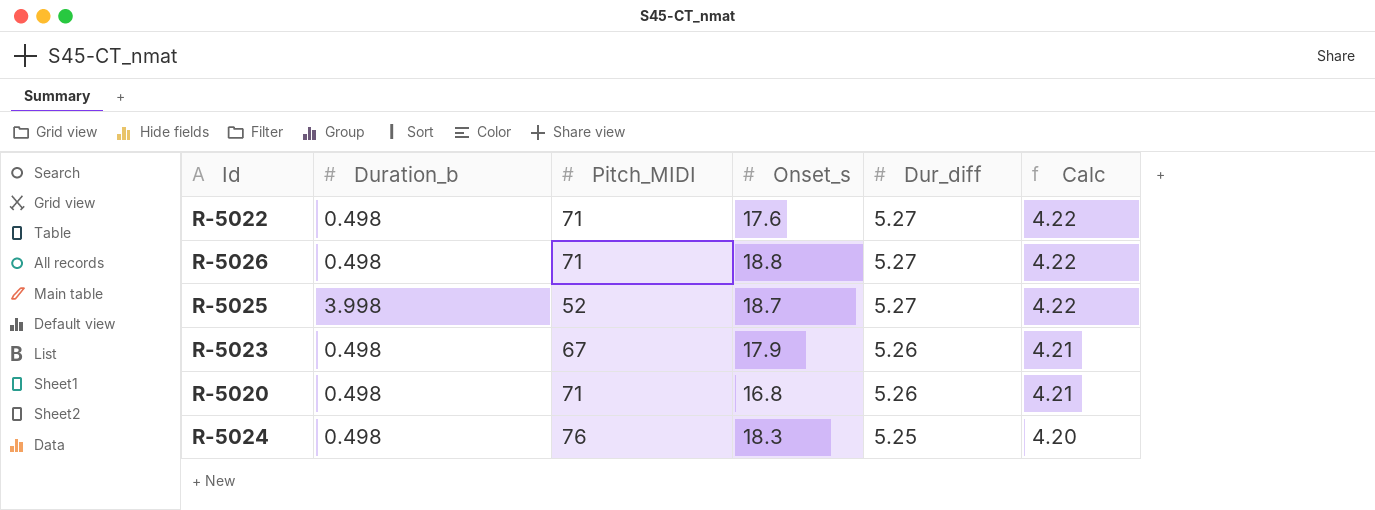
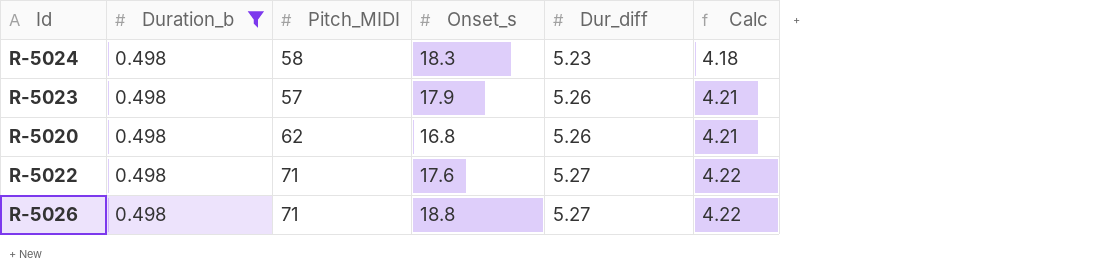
filter: none -> Duration_b = 0.498
row order: Dur_diff descending -> Dur_diff ascending
R-5024 | Pitch_MIDI: 76 -> 58
R-5024 | Dur_diff: 5.25 -> 5.23
R-5024 | Calc: 4.20 -> 4.18
R-5023 | Pitch_MIDI: 67 -> 57
R-5020 | Pitch_MIDI: 71 -> 62

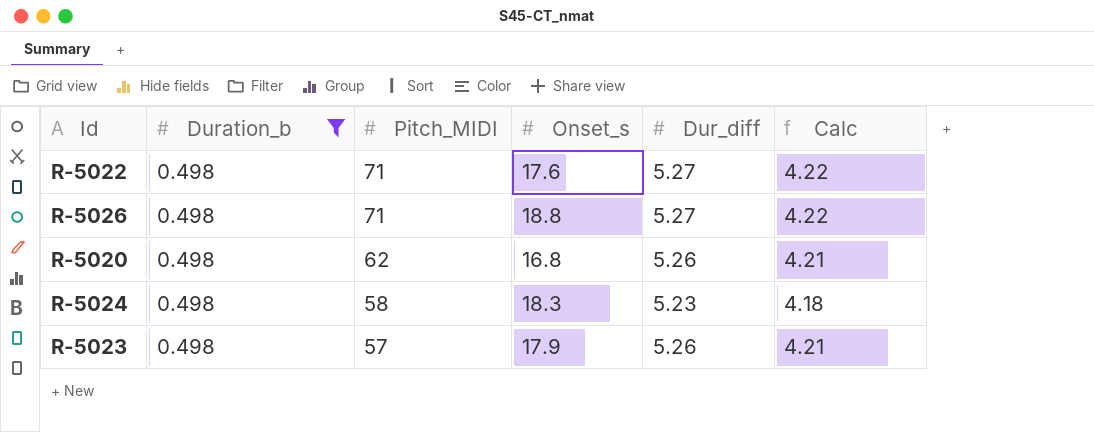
row order: Dur_diff ascending -> Pitch_MIDI descending

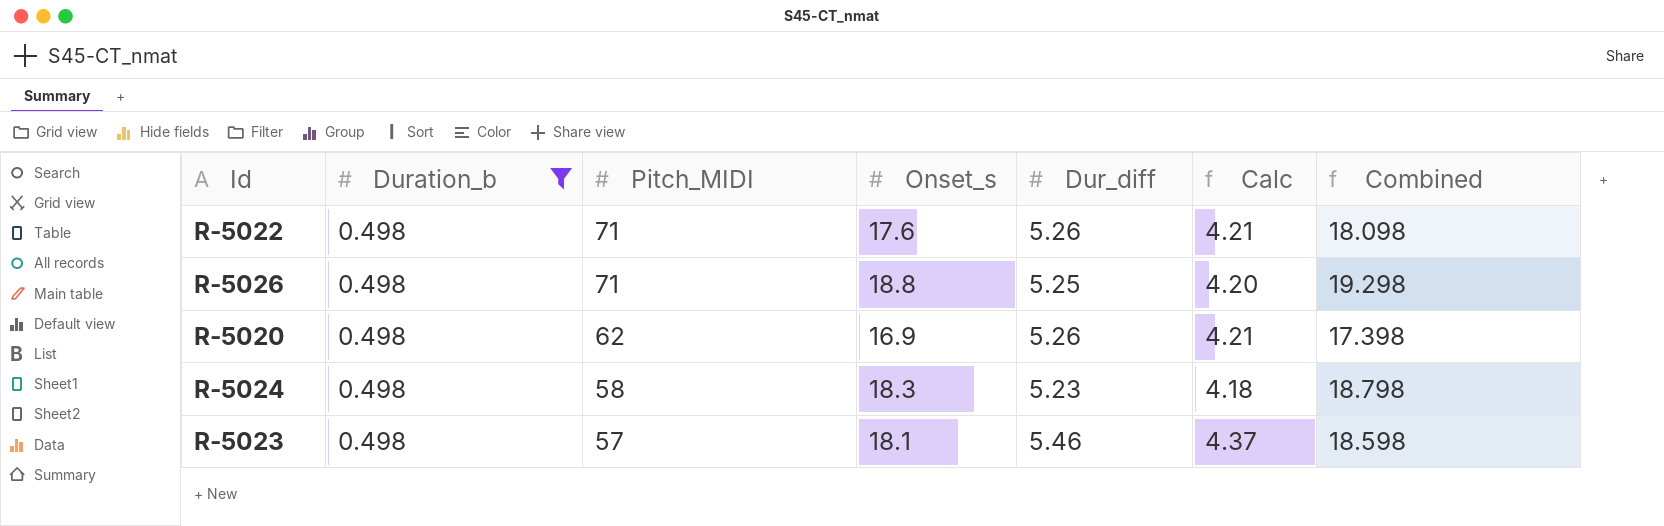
column Combined | formula: none -> [Duration_b] + [Onset_s]
R-5022 | Dur_diff: 5.27 -> 5.26
R-5022 | Calc: 4.22 -> 4.21
R-5026 | Dur_diff: 5.27 -> 5.25
R-5026 | Calc: 4.22 -> 4.20
R-5020 | Onset_s: 16.8 -> 16.9
R-5023 | Onset_s: 17.9 -> 18.1
R-5023 | Dur_diff: 5.26 -> 5.46
R-5023 | Calc: 4.21 -> 4.37

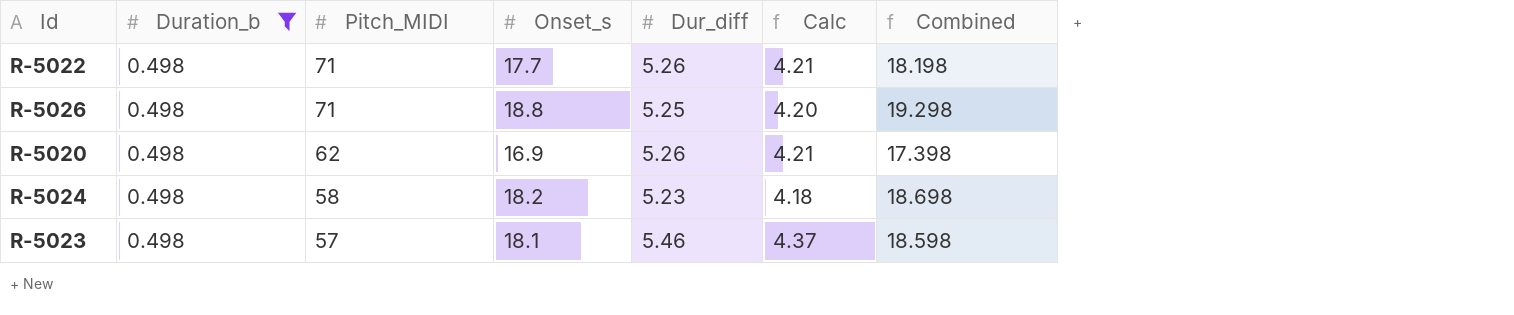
R-5022 | Onset_s: 17.6 -> 17.7
R-5022 | Combined: 18.098 -> 18.198
R-5024 | Onset_s: 18.3 -> 18.2
R-5024 | Combined: 18.798 -> 18.698

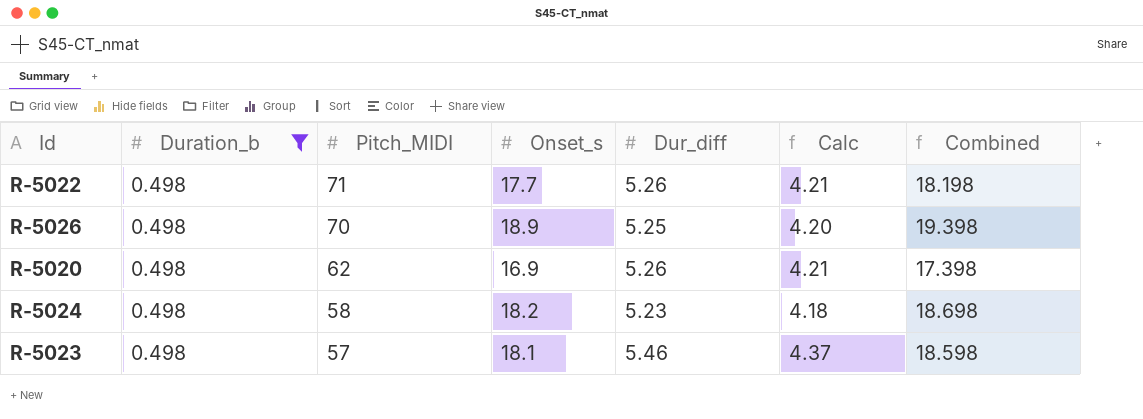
R-5026 | Pitch_MIDI: 71 -> 70
R-5026 | Onset_s: 18.8 -> 18.9
R-5026 | Combined: 19.298 -> 19.398

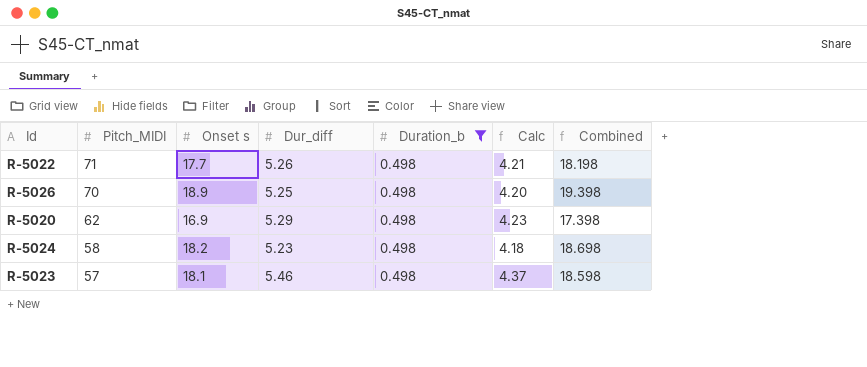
column name: Onset_s -> Onset s
column Duration_b | position: 2 -> 5
R-5020 | Dur_diff: 5.26 -> 5.29
R-5020 | Calc: 4.21 -> 4.23

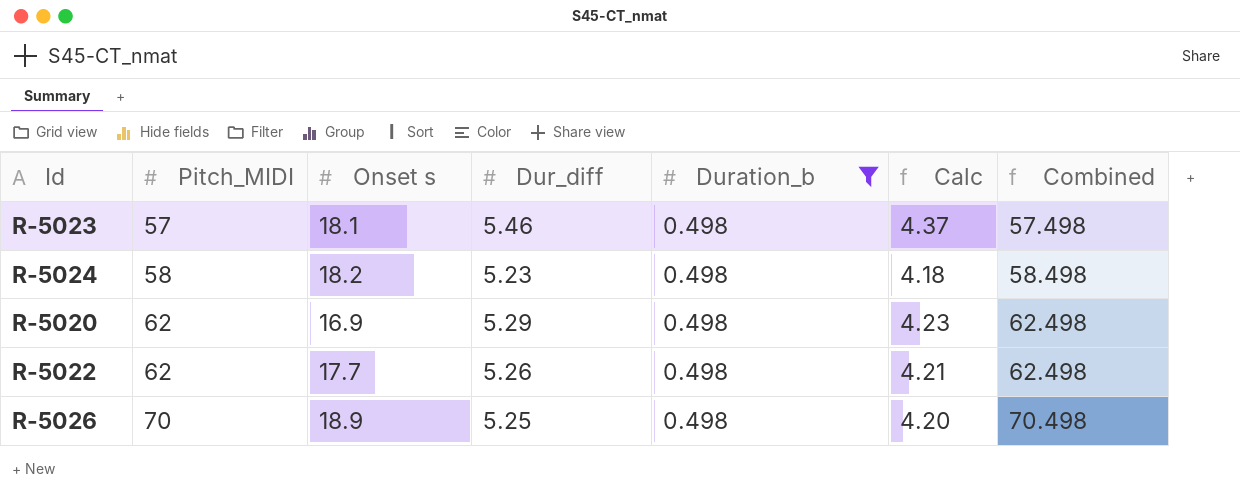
row order: Pitch_MIDI descending -> Pitch_MIDI ascending
column Combined | formula: [Onset s] + [Duration_b] -> [Pitch_MIDI] + [Duration_b]
R-5022 | Pitch_MIDI: 71 -> 62

